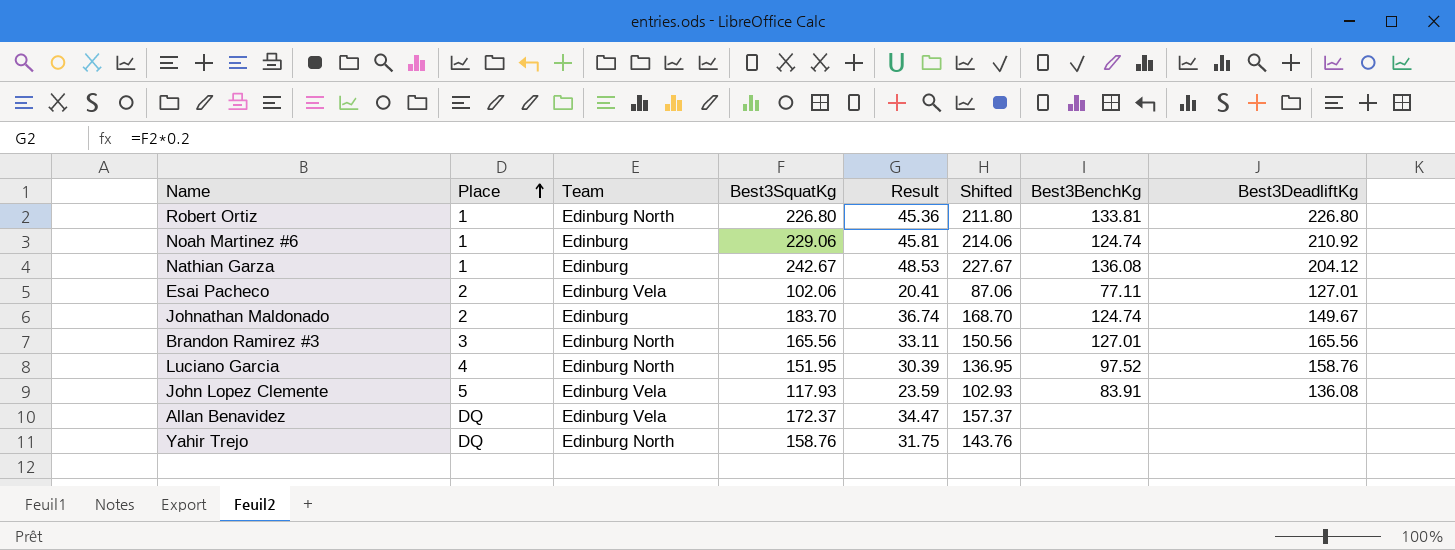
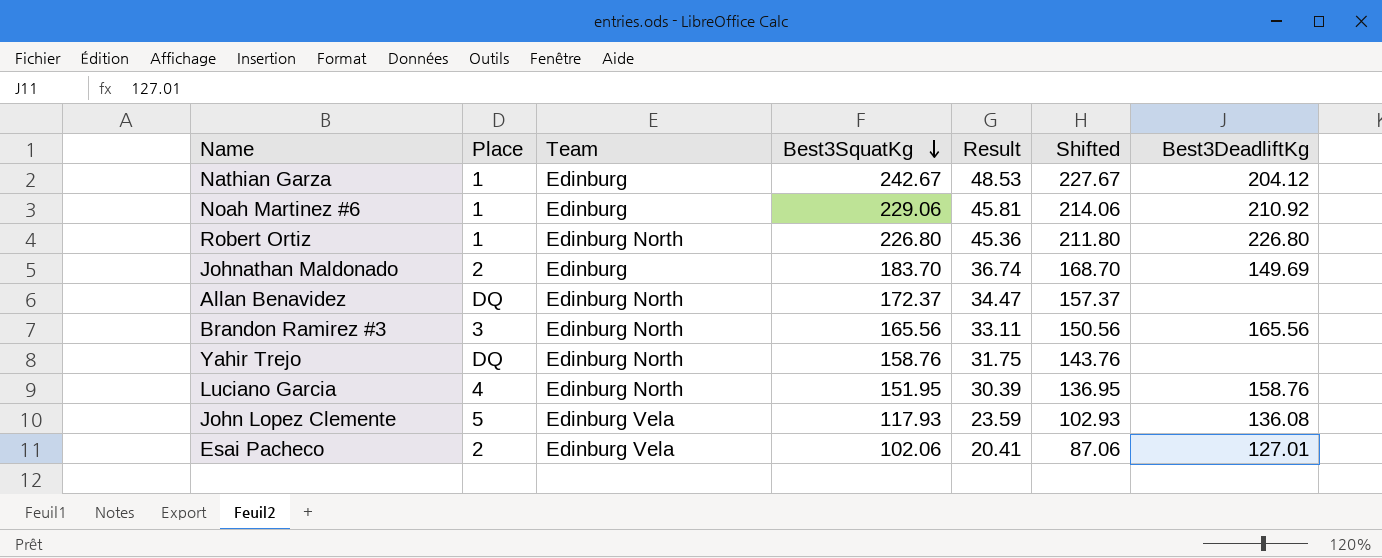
row order: Place ascending -> Best3SquatKg descending
column Best3BenchKg | position: 7 -> none
Johnathan Maldonado | Best3DeadliftKg: 149.67 -> 149.69
Allan Benavidez | Team: Edinburg Vela -> Edinburg North

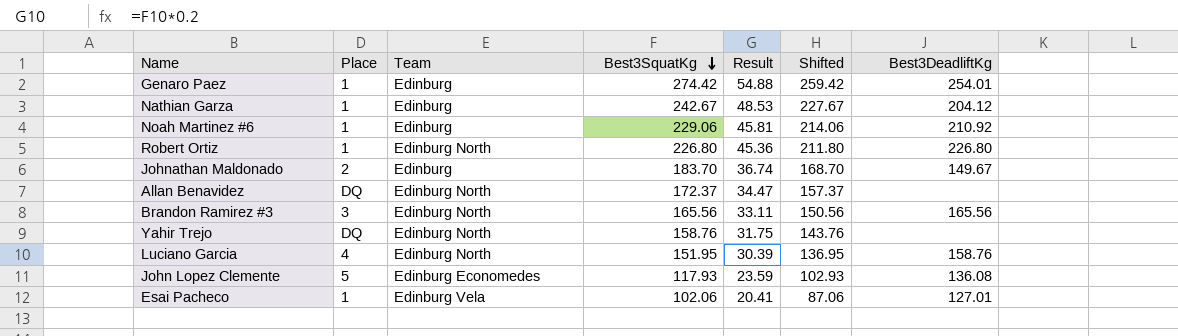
row Genaro Paez: none -> 1 | Edinburg | 274.42 | 54.88 | 259.42 | 254.01
Johnathan Maldonado | Best3DeadliftKg: 149.69 -> 149.67
John Lopez Clemente | Team: Edinburg Vela -> Edinburg Economedes
Esai Pacheco | Place: 2 -> 1

